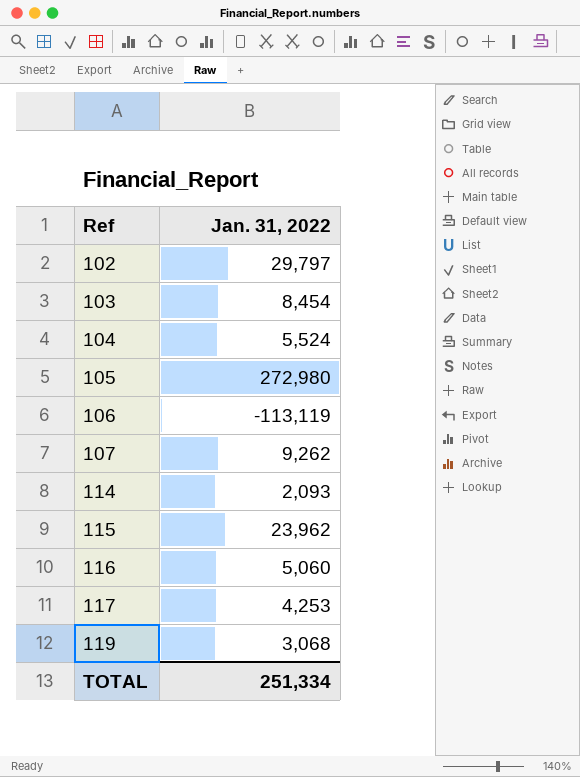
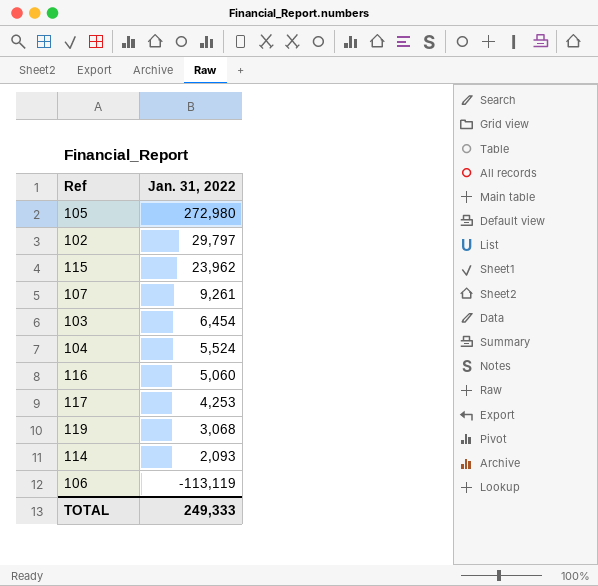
row order: Ref ascending -> Jan. 31, 2022 descending
107 | Jan. 31, 2022: 9,262 -> 9,261
103 | Jan. 31, 2022: 8,454 -> 6,454
TOTAL | Jan. 31, 2022: 251,334 -> 249,333

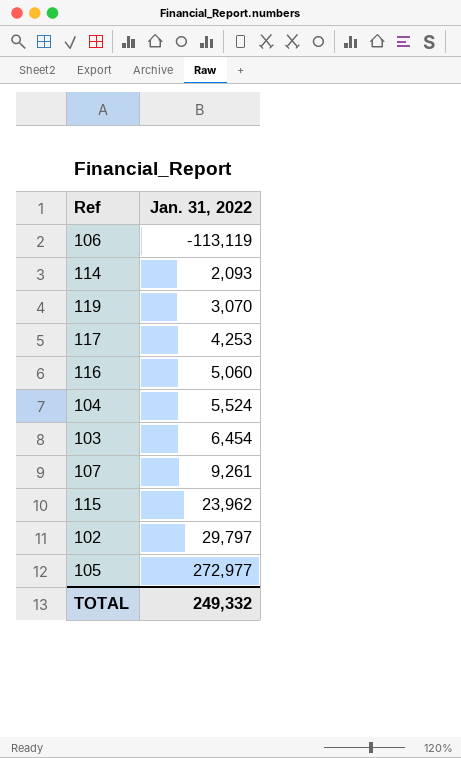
row order: Jan. 31, 2022 descending -> Jan. 31, 2022 ascending
119 | Jan. 31, 2022: 3,068 -> 3,070
105 | Jan. 31, 2022: 272,980 -> 272,977
TOTAL | Jan. 31, 2022: 249,333 -> 249,332

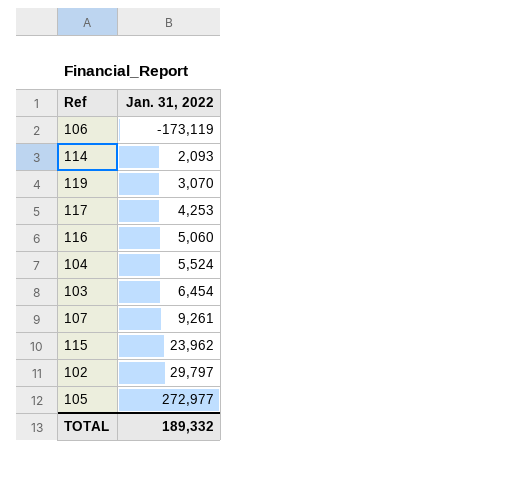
106 | Jan. 31, 2022: -113,119 -> -173,119
TOTAL | Jan. 31, 2022: 249,332 -> 189,332

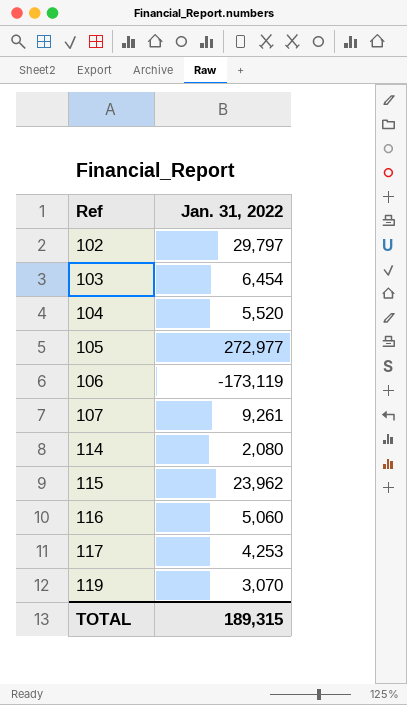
row order: Jan. 31, 2022 ascending -> Ref ascending
104 | Jan. 31, 2022: 5,524 -> 5,520
114 | Jan. 31, 2022: 2,093 -> 2,080
TOTAL | Jan. 31, 2022: 189,332 -> 189,315

